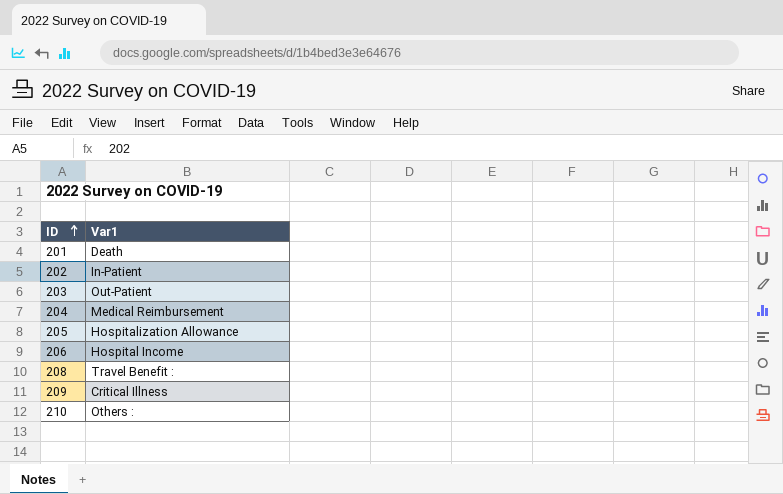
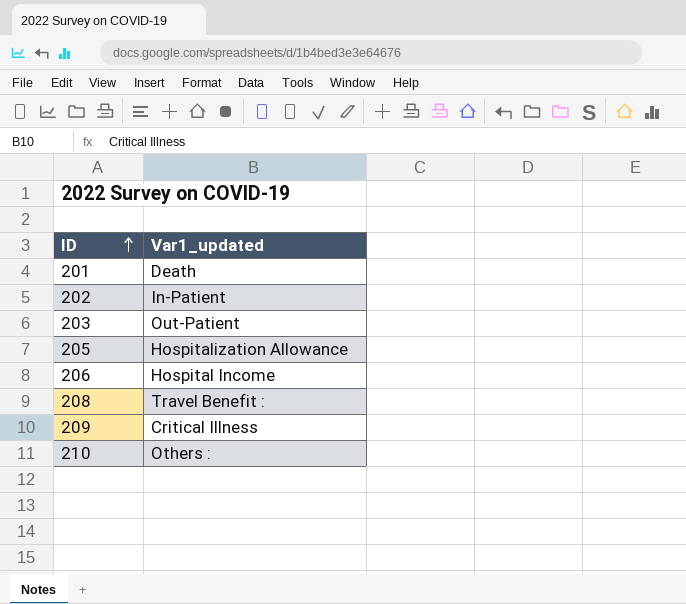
column name: Var1 -> Var1_updated
row 204: Medical Reimbursement -> none

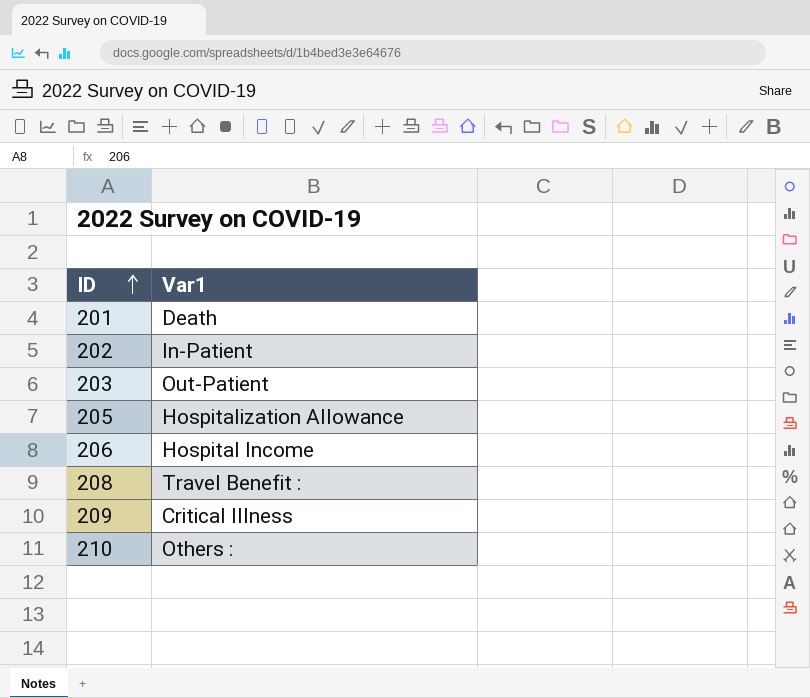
column name: Var1_updated -> Var1

